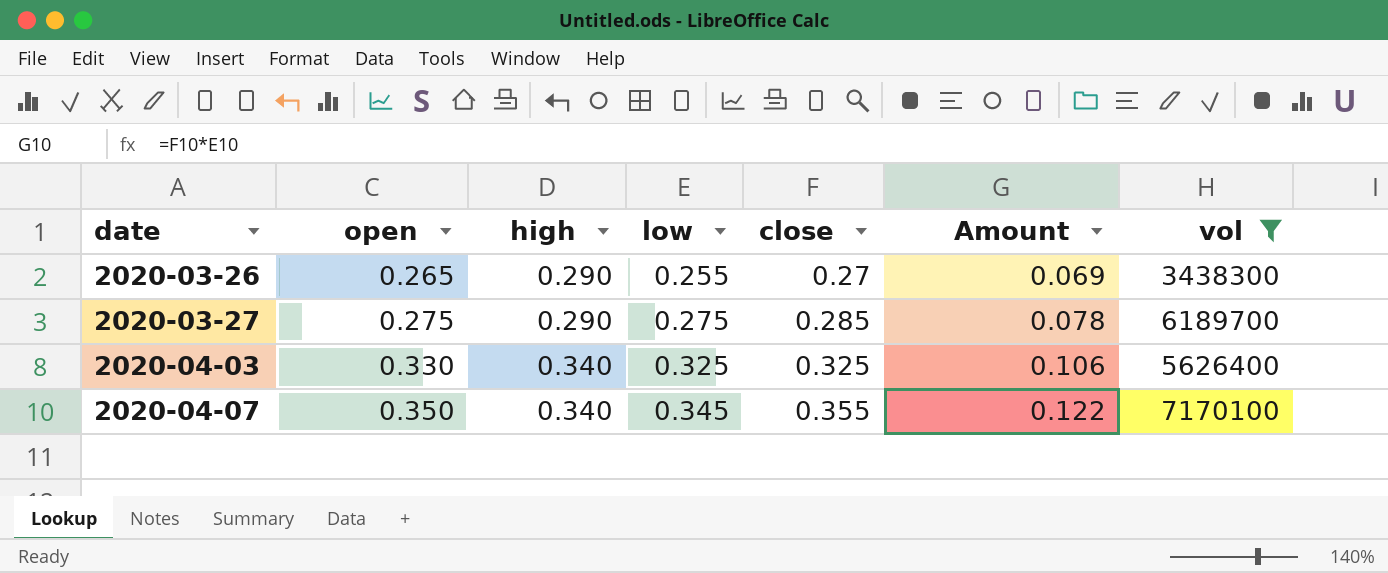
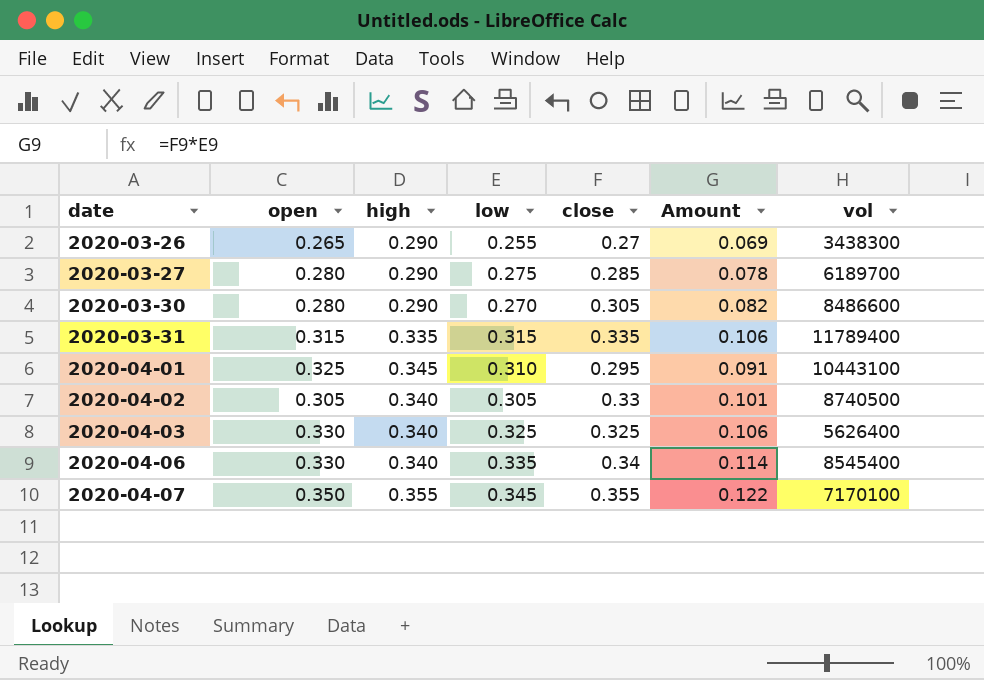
filter: vol <= 7170100 -> none
2020-03-27 | open: 0.275 -> 0.280
2020-04-07 | high: 0.340 -> 0.355

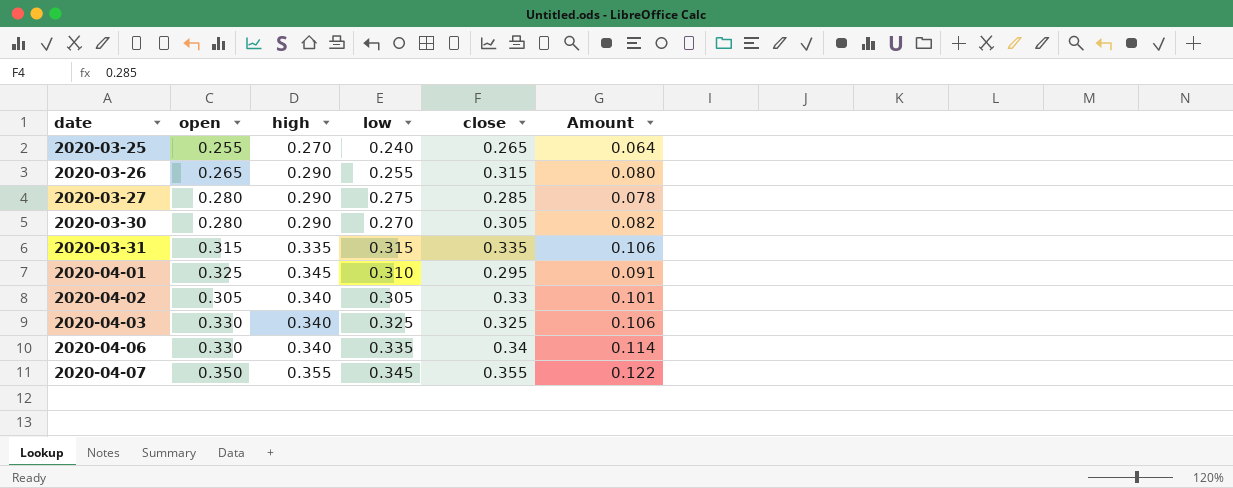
column vol | position: 7 -> none
row 2020-03-25: none -> 0.255 | 0.270 | 0.240 | 0.265 | 0.064
2020-03-26 | close: 0.27 -> 0.315
2020-03-26 | Amount: 0.069 -> 0.080

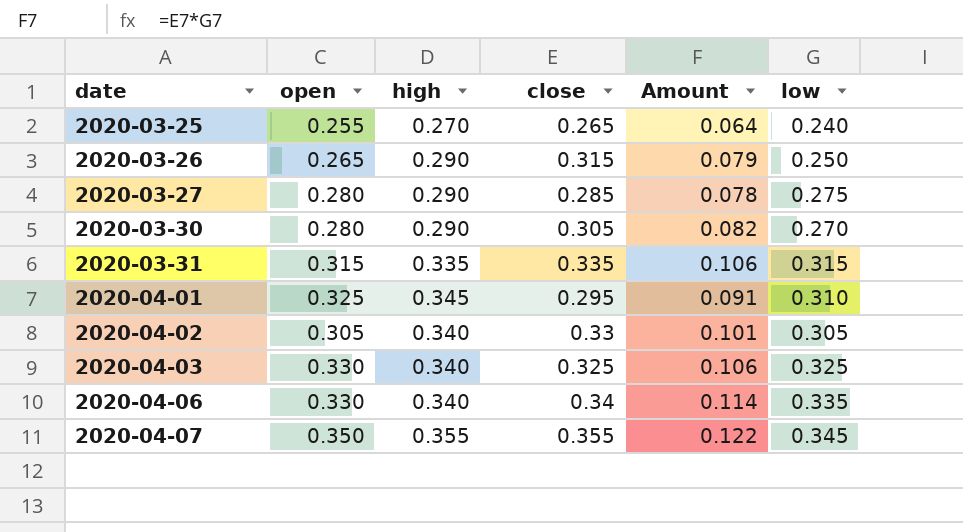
column low | position: 4 -> 6
2020-03-26 | Amount: 0.080 -> 0.079
2020-03-26 | low: 0.255 -> 0.250

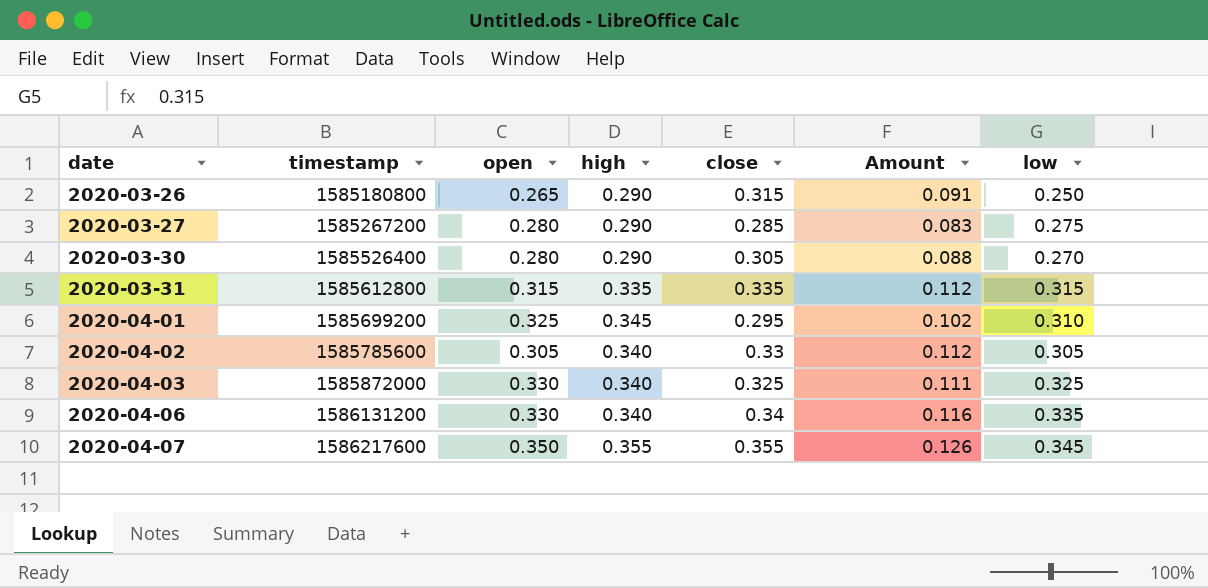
column timestamp | position: none -> 2
column Amount | formula: [close] * [low] -> [high] * [close]
row 2020-03-25: 0.255 | 0.270 | 0.265 | 0.064 | 0.240 -> none

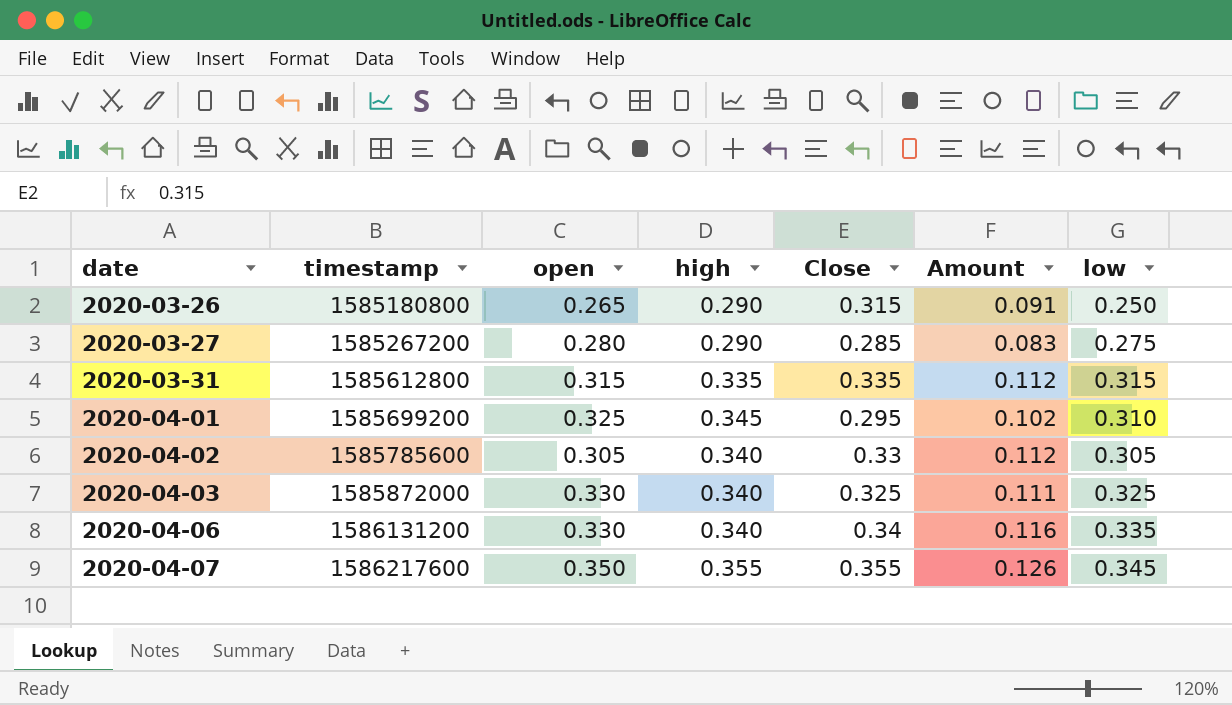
column name: close -> Close
row 2020-03-30: 1585526400 | 0.280 | 0.290 | 0.305 | 0.088 | 0.270 -> none

